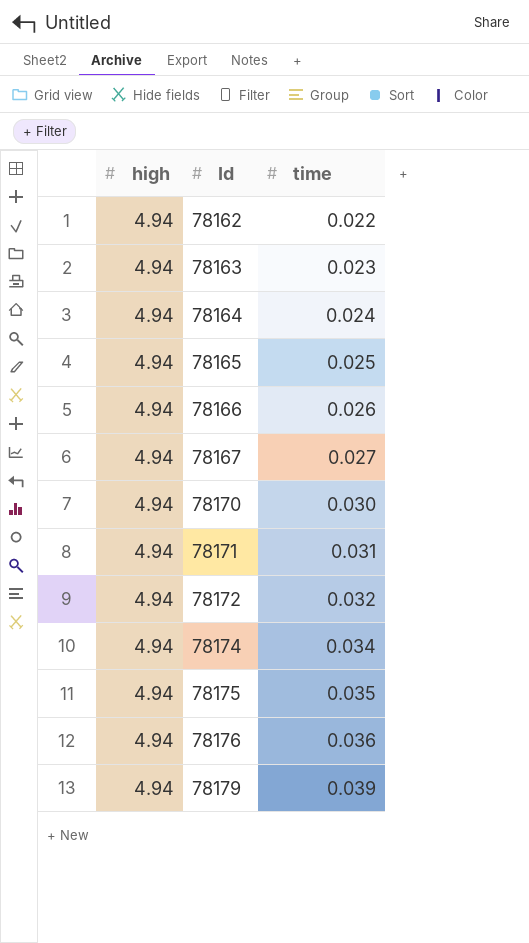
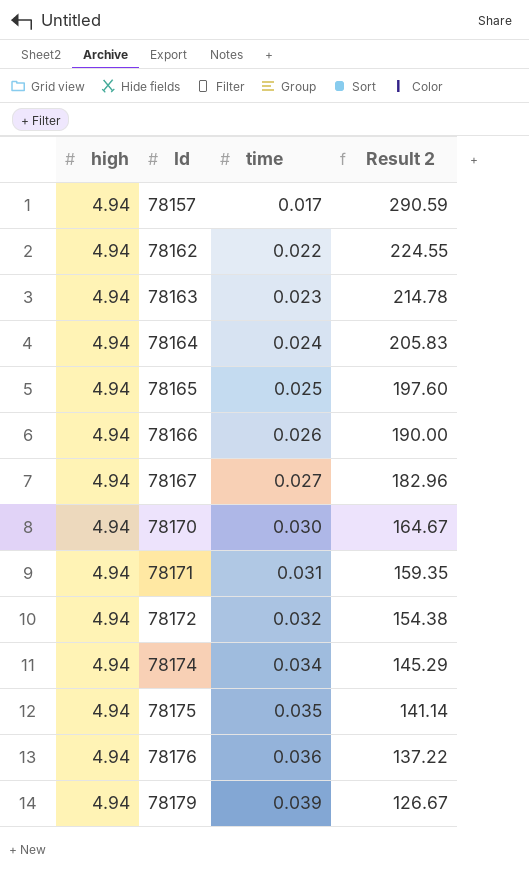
column Result 2 | formula: none -> [high] / [time]
row 78157: none -> 4.94 | 0.017 | 290.59

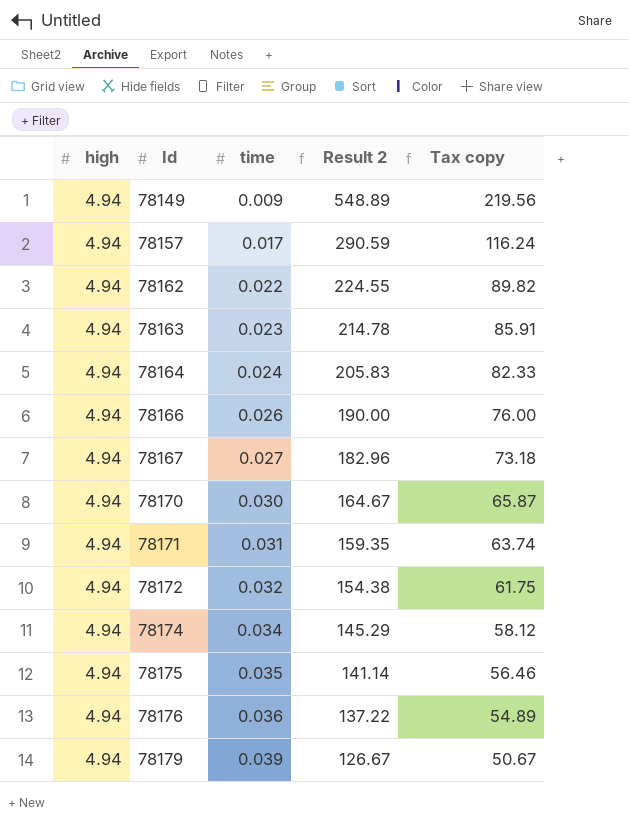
column Tax copy | formula: none -> [Result 2] * 0.4
row 78165: 4.94 | 0.025 | 197.60 -> none
row 78149: none -> 4.94 | 0.009 | 548.89 | 219.56

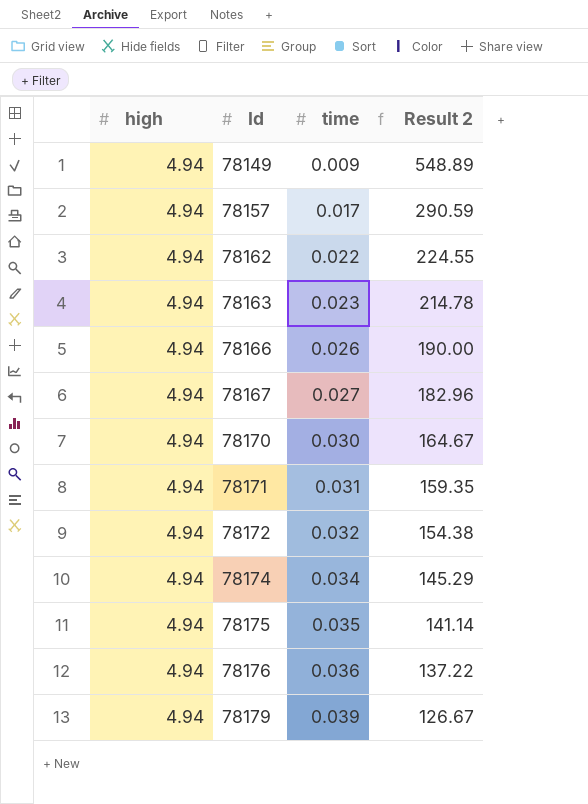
column Tax copy | formula: [Result 2] * 0.4 -> none
row 78164: 4.94 | 0.024 | 205.83 | 82.33 -> none

